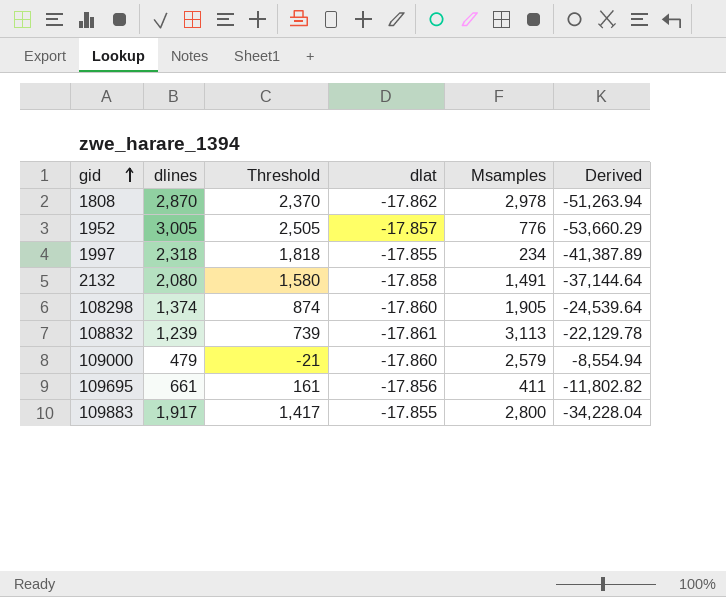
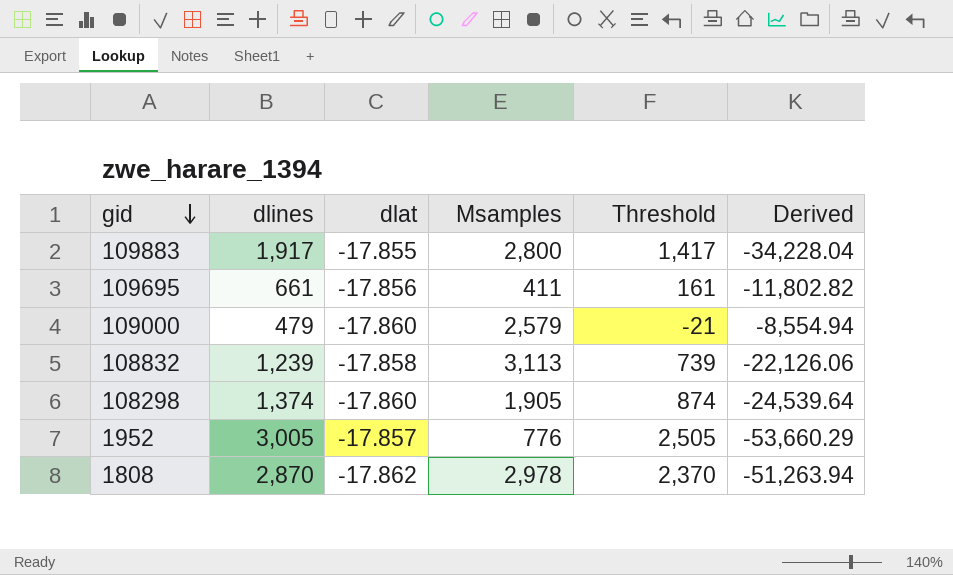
row order: gid ascending -> gid descending
column Threshold | position: 3 -> 5
row 1997: 2,318 | 1,818 | -17.855 | 234 | -41,387.89 -> none
row 2132: 2,080 | 1,580 | -17.858 | 1,491 | -37,144.64 -> none
108832 | dlat: -17.861 -> -17.858
108832 | Derived: -22,129.78 -> -22,126.06

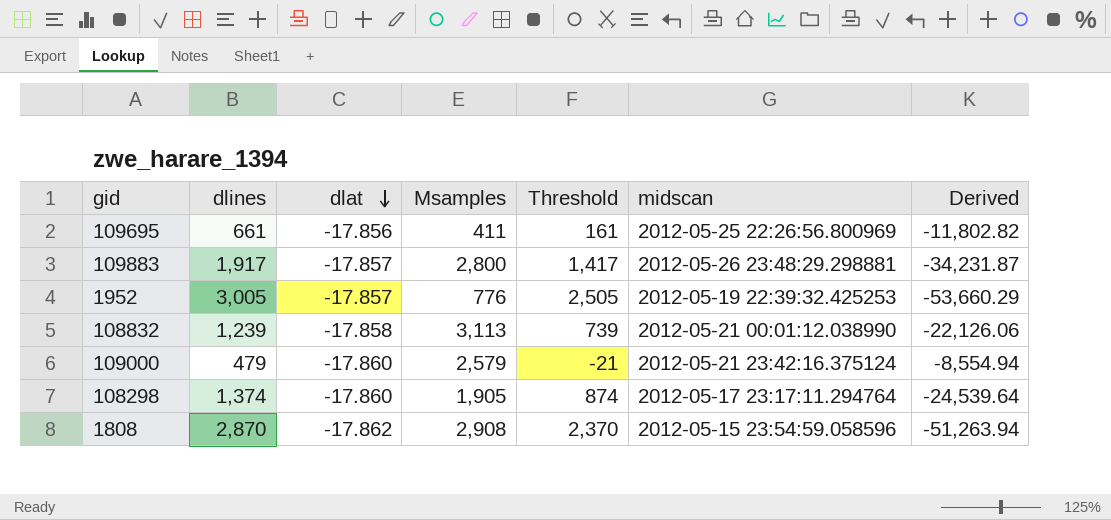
row order: gid descending -> dlat descending
column midscan | position: none -> 6
109883 | dlat: -17.855 -> -17.857
109883 | Derived: -34,228.04 -> -34,231.87
1808 | Msamples: 2,978 -> 2,908

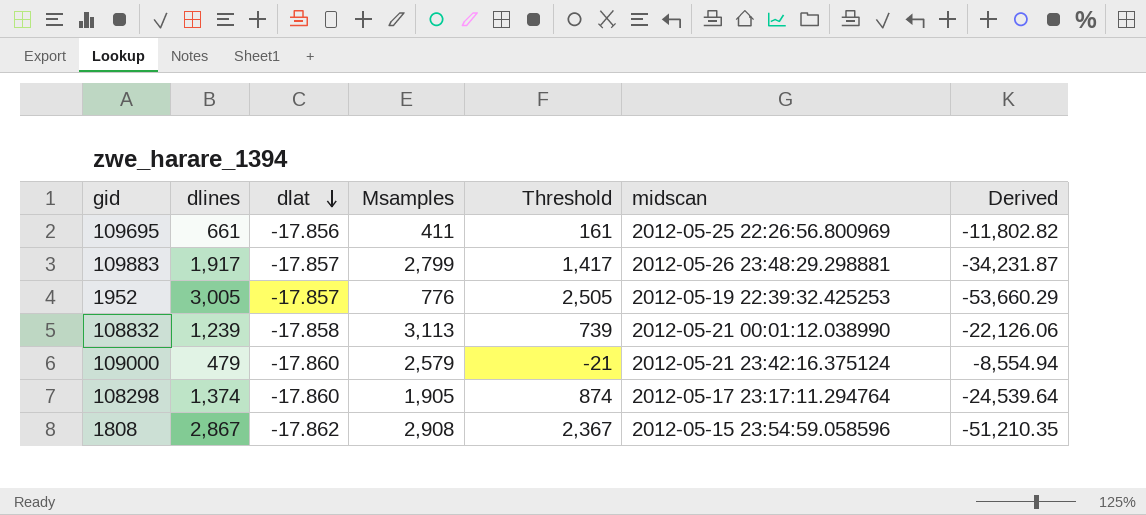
109883 | Msamples: 2,800 -> 2,799
1808 | dlines: 2,870 -> 2,867
1808 | Threshold: 2,370 -> 2,367
1808 | Derived: -51,263.94 -> -51,210.35

